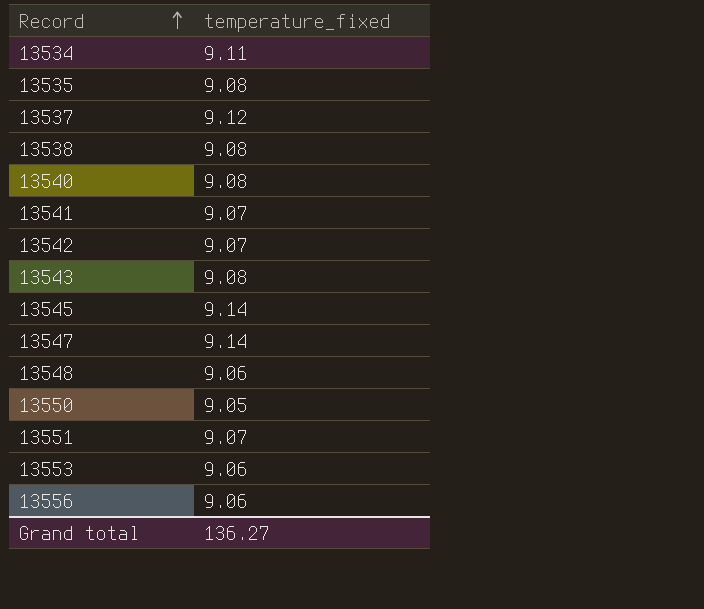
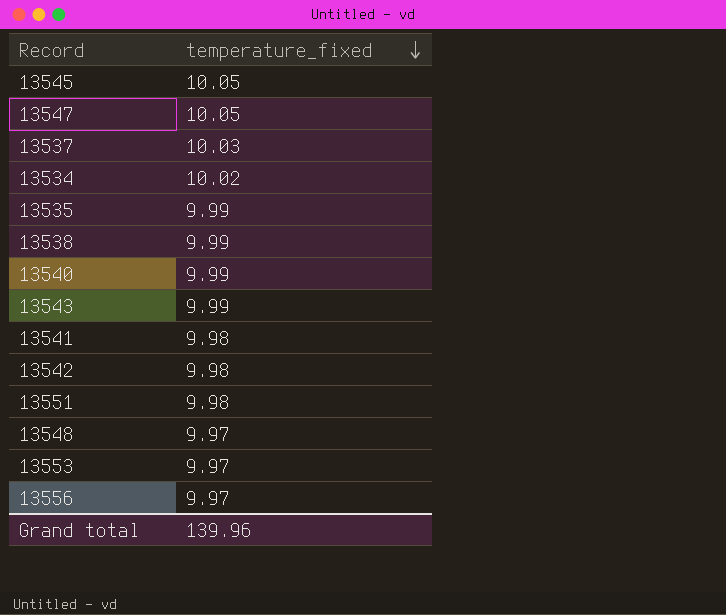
row order: Record ascending -> temperature_fixed descending
row 13550: 9.05 -> none
13545 | temperature_fixed: 9.14 -> 10.05
13547 | temperature_fixed: 9.14 -> 10.05
13537 | temperature_fixed: 9.12 -> 10.03
13534 | temperature_fixed: 9.11 -> 10.02
13535 | temperature_fixed: 9.08 -> 9.99
13538 | temperature_fixed: 9.08 -> 9.99
13540 | temperature_fixed: 9.08 -> 9.99
13543 | temperature_fixed: 9.08 -> 9.99
13541 | temperature_fixed: 9.07 -> 9.98
13542 | temperature_fixed: 9.07 -> 9.98
13551 | temperature_fixed: 9.07 -> 9.98
13548 | temperature_fixed: 9.06 -> 9.97
13553 | temperature_fixed: 9.06 -> 9.97
13556 | temperature_fixed: 9.06 -> 9.97
Grand total | temperature_fixed: 136.27 -> 139.96

